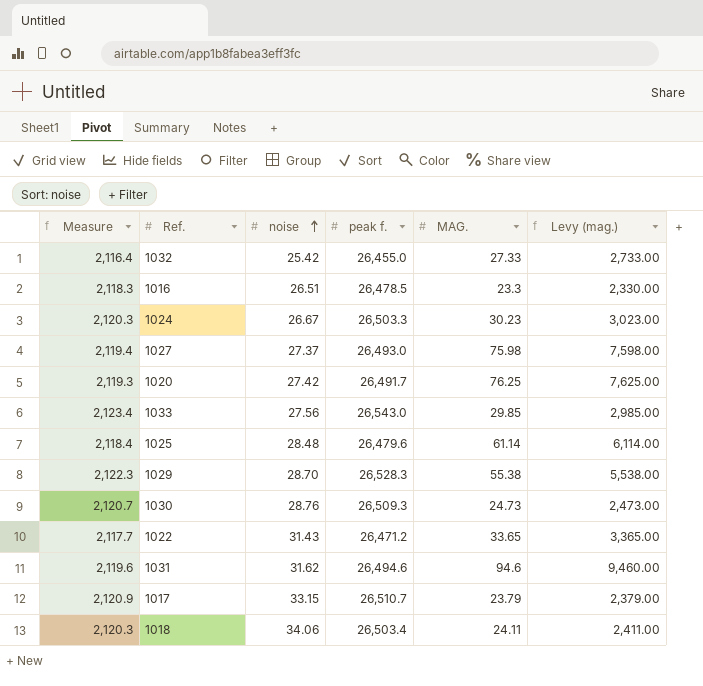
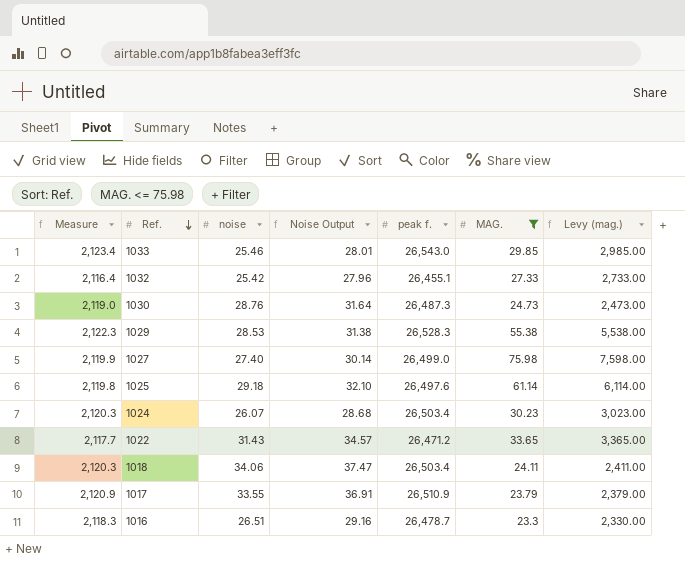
filter: none -> MAG. <= 75.98
row order: noise ascending -> Ref. descending
column Noise Output | formula: none -> [noise] * 1.1
1033 | noise: 27.56 -> 25.46
1032 | peak f.: 26,455.0 -> 26,455.1
1030 | Measure: 2,120.7 -> 2,119.0
1030 | peak f.: 26,509.3 -> 26,487.3
1029 | noise: 28.70 -> 28.53
1027 | Measure: 2,119.4 -> 2,119.9
1027 | noise: 27.37 -> 27.40
1027 | peak f.: 26,493.0 -> 26,499.0
1025 | Measure: 2,118.4 -> 2,119.8
1025 | noise: 28.48 -> 29.18
1025 | peak f.: 26,479.6 -> 26,497.6
1024 | noise: 26.67 -> 26.07
1024 | peak f.: 26,503.3 -> 26,503.4
1017 | noise: 33.15 -> 33.55
1017 | peak f.: 26,510.7 -> 26,510.9
1016 | peak f.: 26,478.5 -> 26,478.7

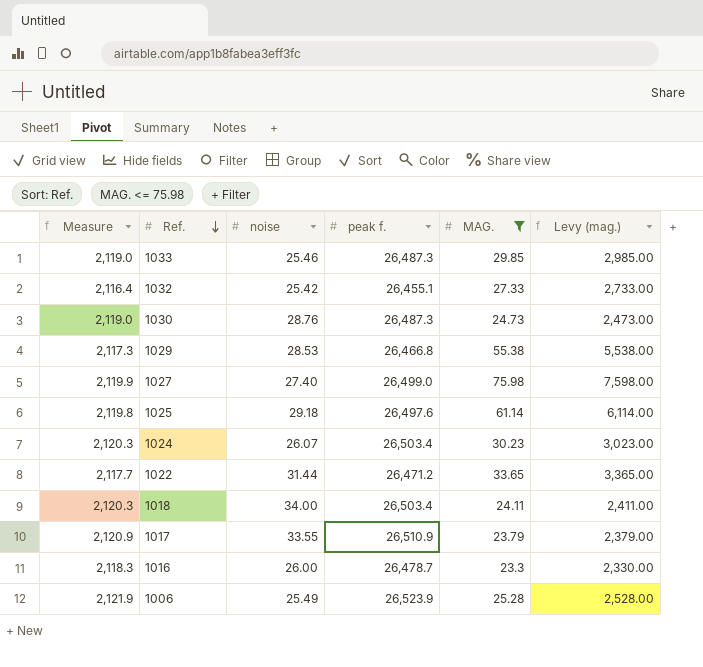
column Noise Output | formula: [noise] * 1.1 -> none
1033 | Measure: 2,123.4 -> 2,119.0
1033 | peak f.: 26,543.0 -> 26,487.3
1029 | Measure: 2,122.3 -> 2,117.3
1029 | peak f.: 26,528.3 -> 26,466.8
1022 | noise: 31.43 -> 31.44
1018 | noise: 34.06 -> 34.00
1016 | noise: 26.51 -> 26.00
row 1006: none -> 2,121.9 | 25.49 | 26,523.9 | 25.28 | 2,528.00

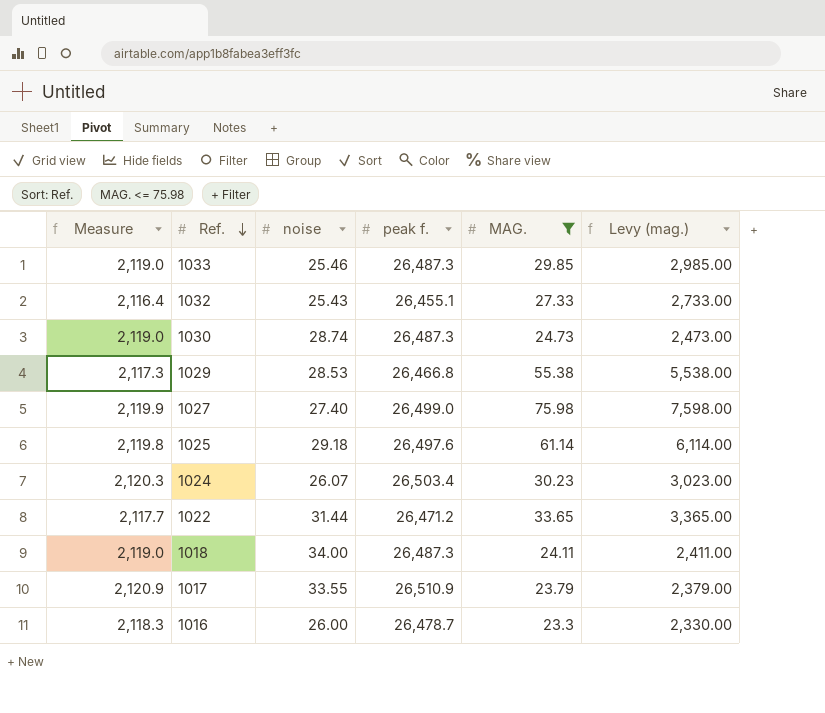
row 1006: 2,121.9 | 25.49 | 26,523.9 | 25.28 | 2,528.00 -> none
1032 | noise: 25.42 -> 25.43
1030 | noise: 28.76 -> 28.74
1018 | Measure: 2,120.3 -> 2,119.0
1018 | peak f.: 26,503.4 -> 26,487.3

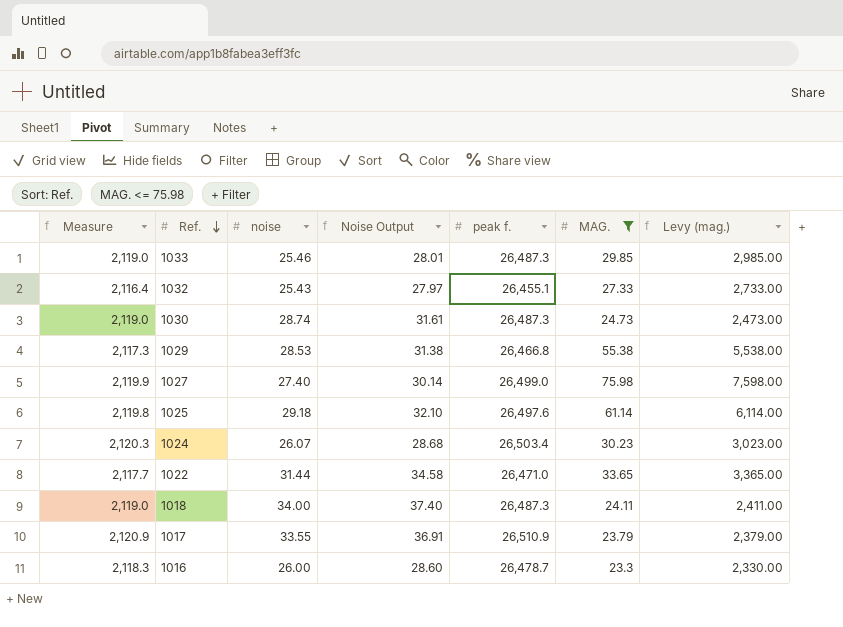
column Noise Output | formula: none -> [noise] * 1.1
1022 | peak f.: 26,471.2 -> 26,471.0

